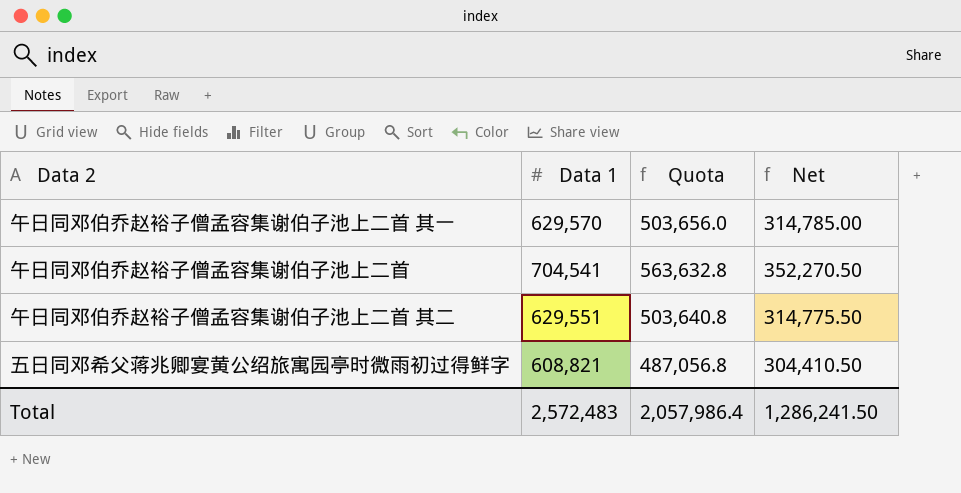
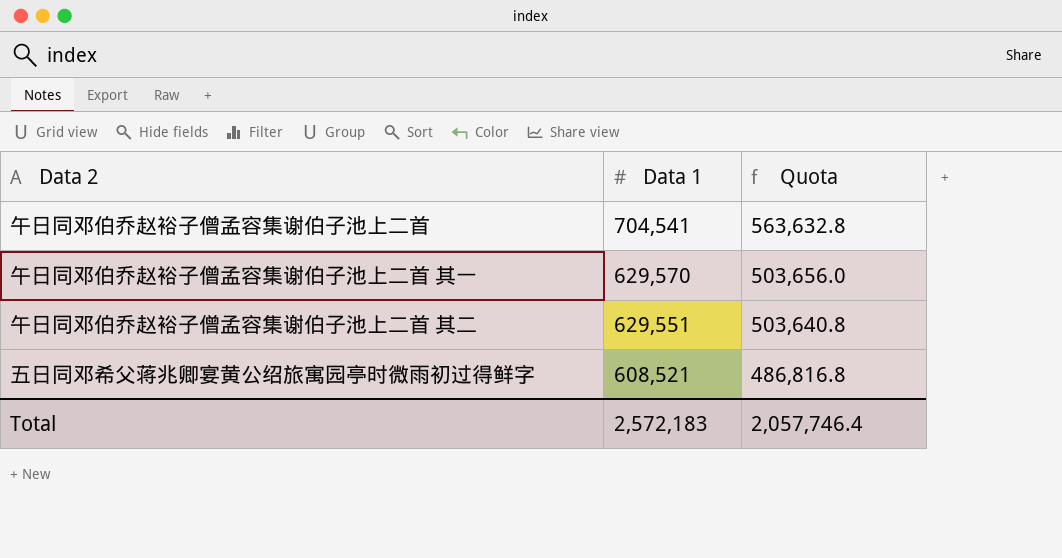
row order: none -> Data 1 descending
column Net | formula: [Data 1] * 0.5 -> none
五日同邓希父蒋兆卿宴黄公绍旅寓园亭时微雨初过得鲜字 | Data 1: 608,821 -> 608,521
五日同邓希父蒋兆卿宴黄公绍旅寓园亭时微雨初过得鲜字 | Quota: 487,056.8 -> 486,816.8
Total | Data 1: 2,572,483 -> 2,572,183
Total | Quota: 2,057,986.4 -> 2,057,746.4

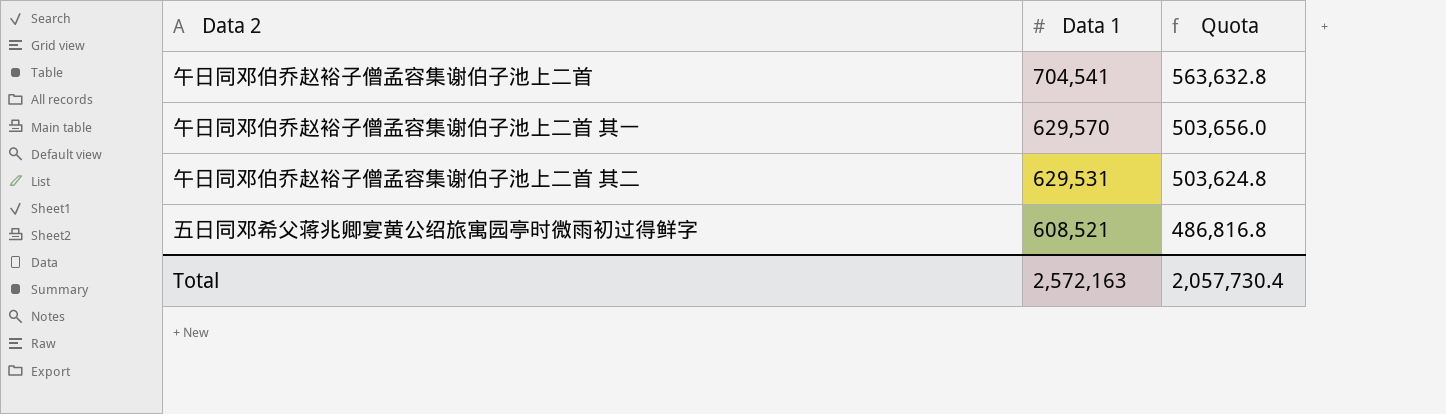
午日同邓伯乔赵裕子僧孟容集谢伯子池上二首 其二 | Data 1: 629,551 -> 629,531
午日同邓伯乔赵裕子僧孟容集谢伯子池上二首 其二 | Quota: 503,640.8 -> 503,624.8
Total | Data 1: 2,572,183 -> 2,572,163
Total | Quota: 2,057,746.4 -> 2,057,730.4

